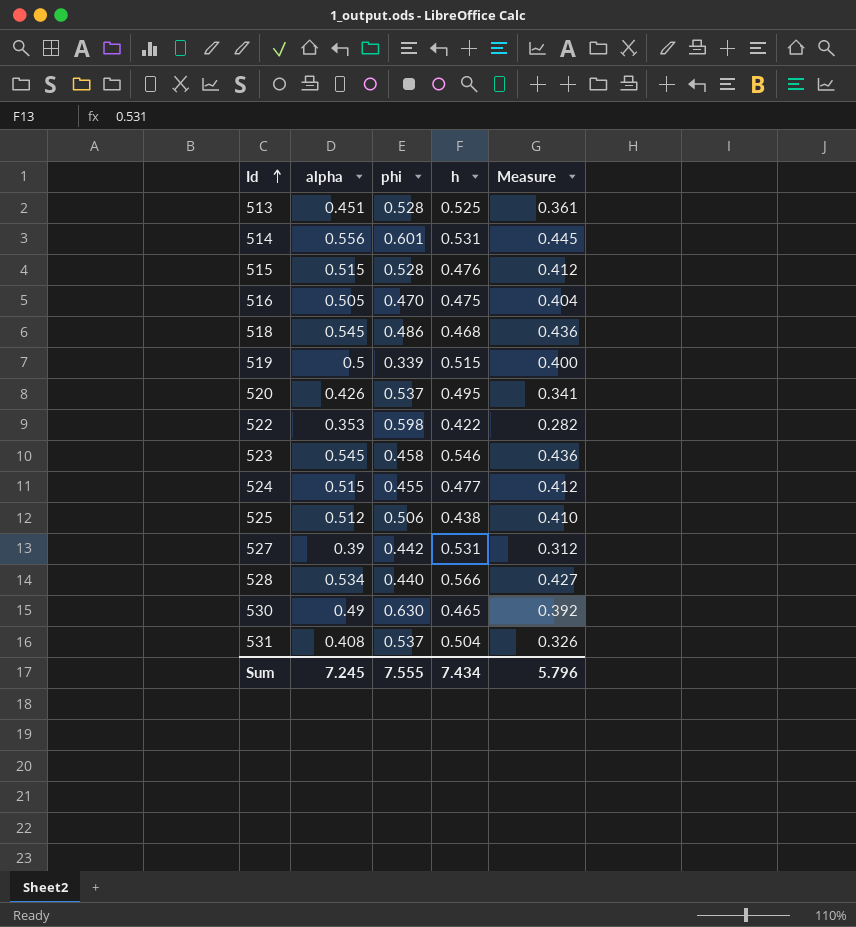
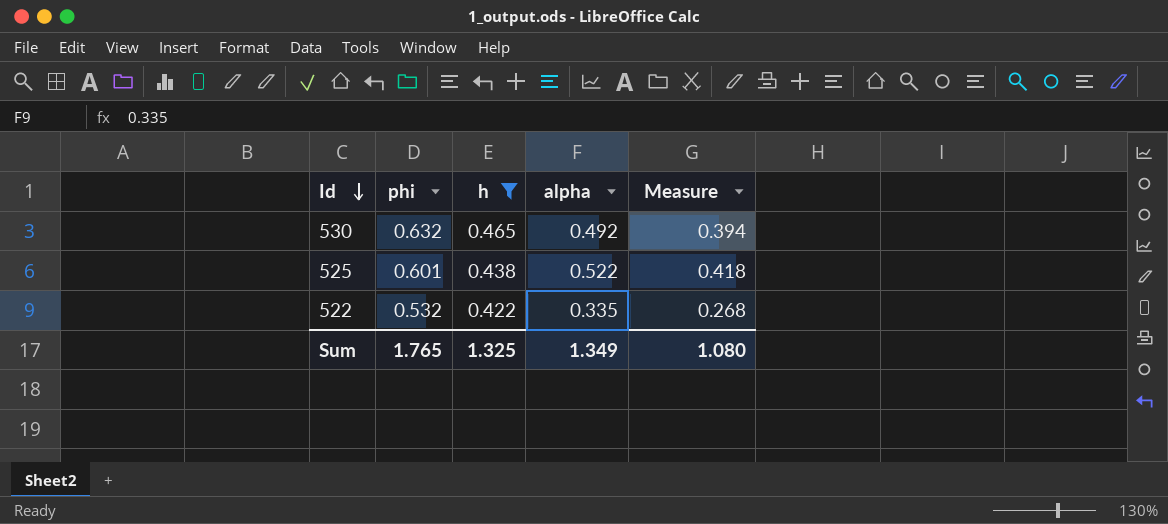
filter: none -> h <= 0.465
row order: Id ascending -> Id descending
column alpha | position: 2 -> 4
530 | phi: 0.630 -> 0.632
530 | alpha: 0.49 -> 0.492
530 | Measure: 0.392 -> 0.394
525 | phi: 0.506 -> 0.601
525 | alpha: 0.512 -> 0.522
525 | Measure: 0.410 -> 0.418
522 | phi: 0.598 -> 0.532
522 | alpha: 0.353 -> 0.335
522 | Measure: 0.282 -> 0.268
Sum | phi: 7.555 -> 1.765
Sum | h: 7.434 -> 1.325
Sum | alpha: 7.245 -> 1.349
Sum | Measure: 5.796 -> 1.080

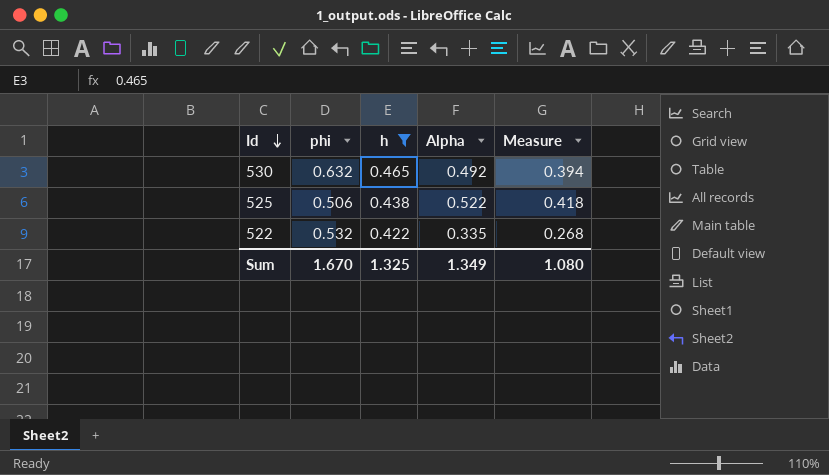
column name: alpha -> Alpha
525 | phi: 0.601 -> 0.506
Sum | phi: 1.765 -> 1.670

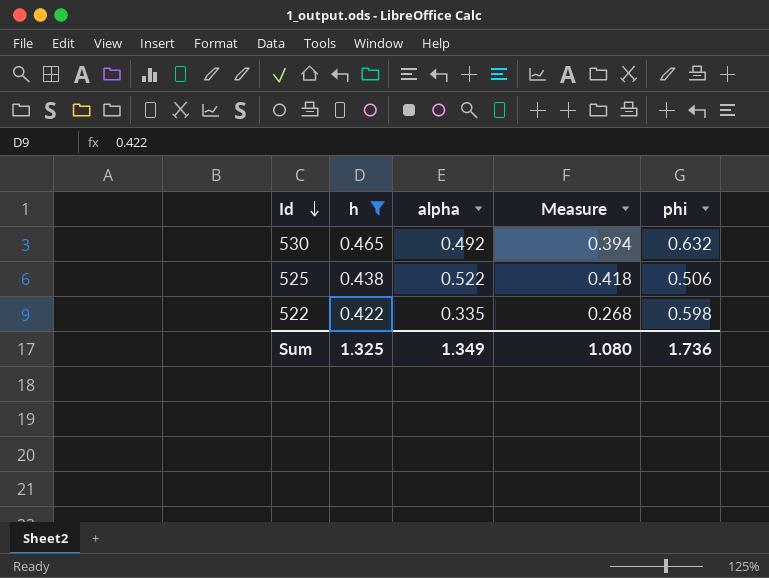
column name: Alpha -> alpha
column phi | position: 2 -> 5
522 | phi: 0.532 -> 0.598
Sum | phi: 1.670 -> 1.736

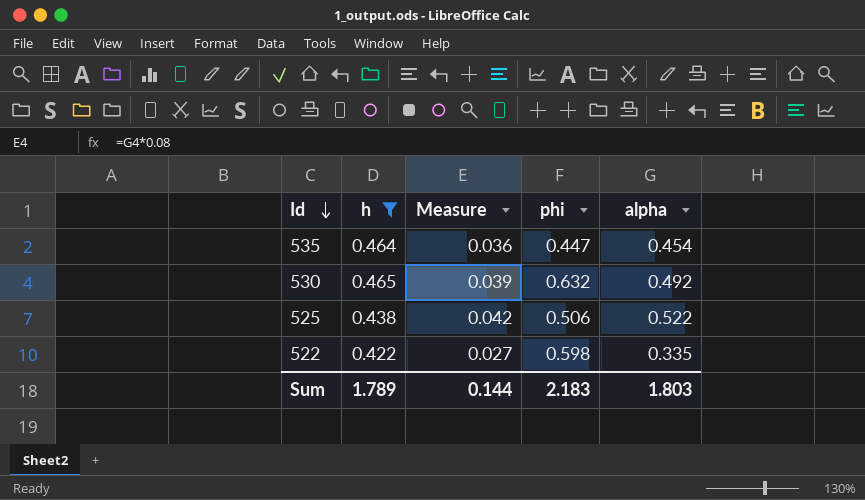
column Measure | formula: [alpha] * 0.8 -> [alpha] * 0.08
column alpha | position: 3 -> 5
row 535: none -> 0.464 | 0.036 | 0.447 | 0.454
Sum | h: 1.325 -> 1.789
Sum | Measure: 1.080 -> 0.144
Sum | phi: 1.736 -> 2.183
Sum | alpha: 1.349 -> 1.803

